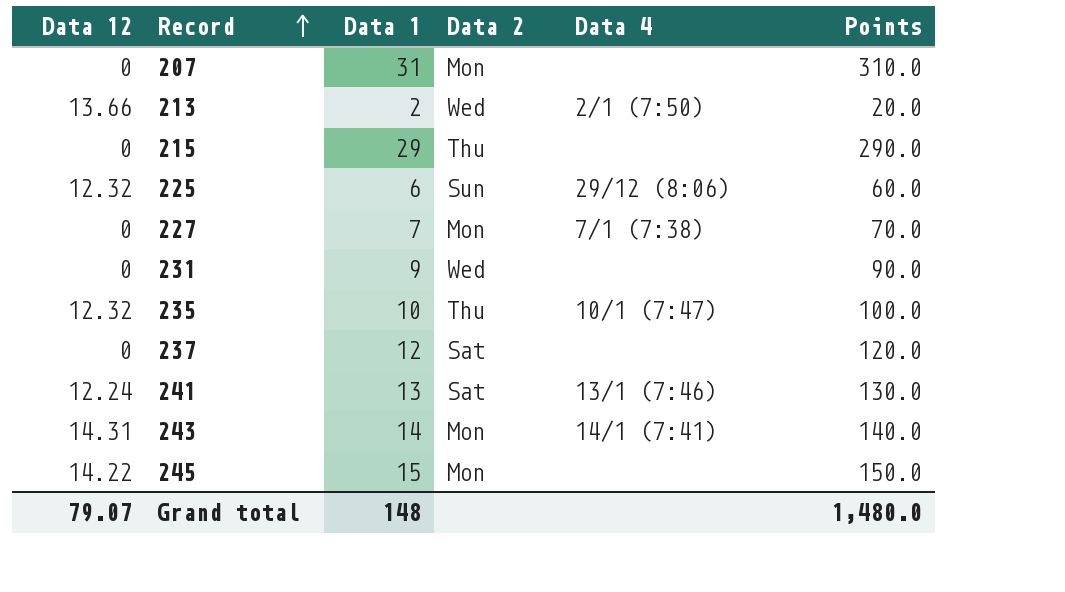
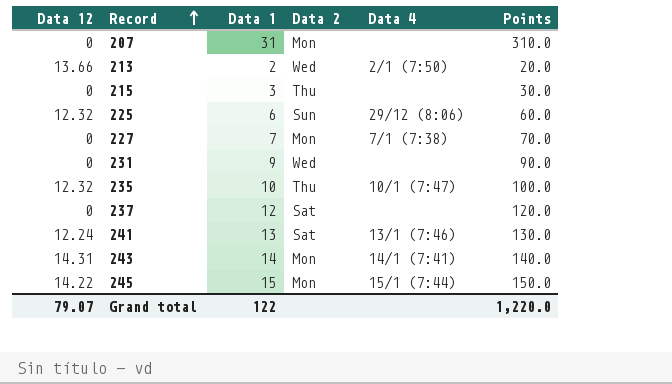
215 | Data 1: 29 -> 3
215 | Points: 290.0 -> 30.0
245 | Data 4: none -> 15/1 (7:44)
Grand total | Data 1: 148 -> 122
Grand total | Points: 1,480.0 -> 1,220.0

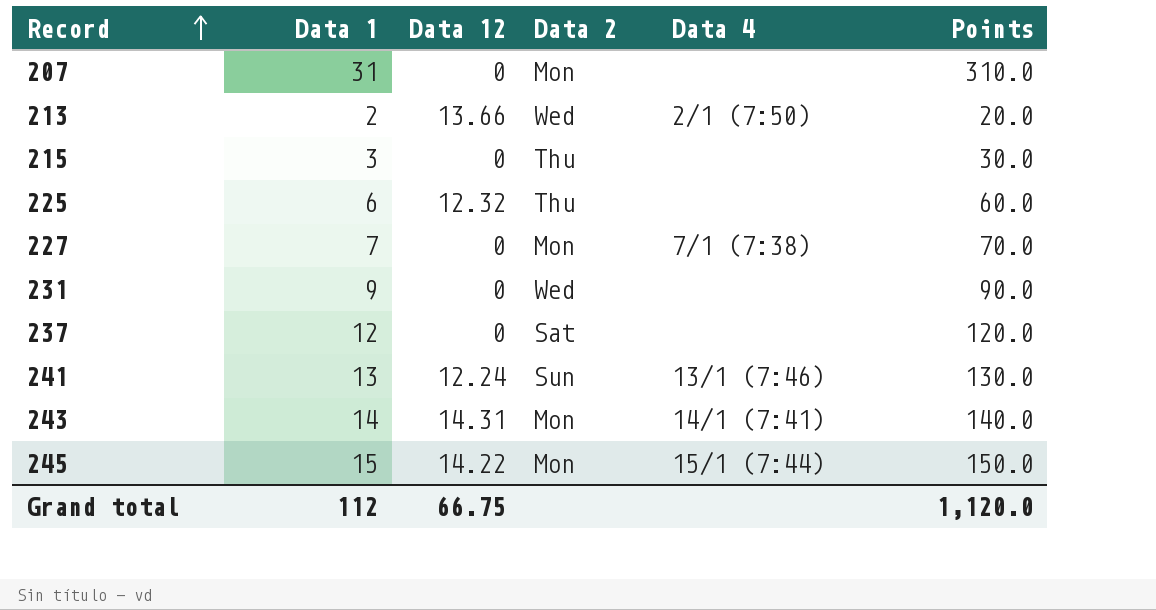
column Data 12 | position: 1 -> 3
row 235: 12.32 | 10 | Thu | 10/1 (7:47) | 100.0 -> none
225 | Data 2: Sun -> Thu
225 | Data 4: 29/12 (8:06) -> none
241 | Data 2: Sat -> Sun
Grand total | Data 1: 122 -> 112
Grand total | Data 12: 79.07 -> 66.75
Grand total | Points: 1,220.0 -> 1,120.0

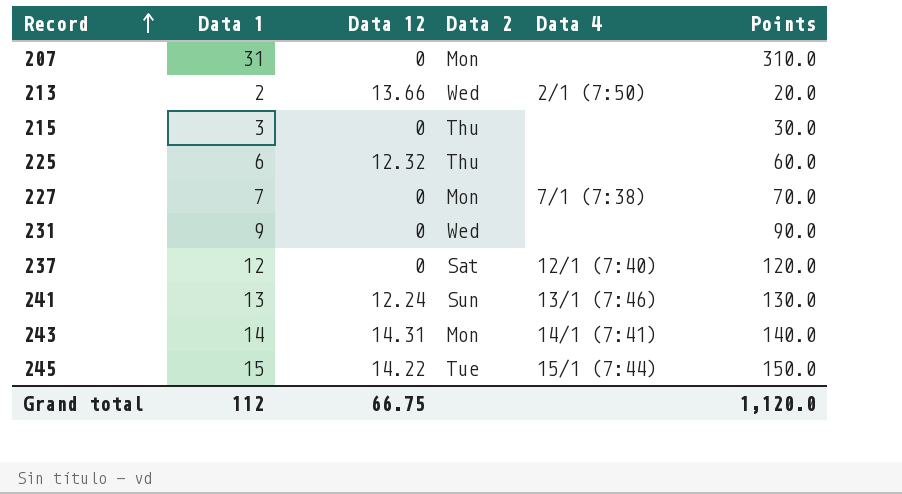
237 | Data 4: none -> 12/1 (7:40)
245 | Data 2: Mon -> Tue

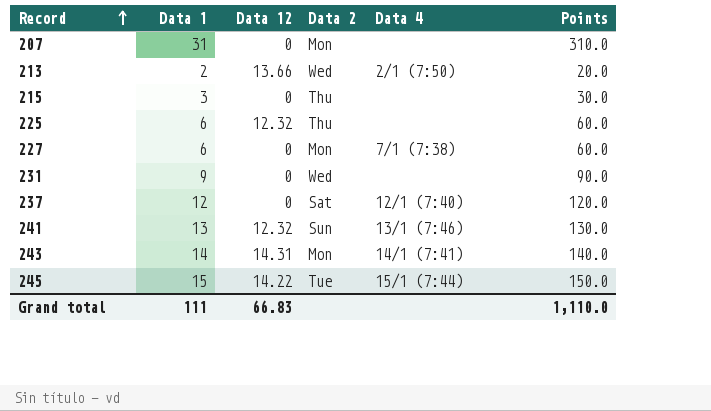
227 | Data 1: 7 -> 6
227 | Points: 70.0 -> 60.0
241 | Data 12: 12.24 -> 12.32
Grand total | Data 1: 112 -> 111
Grand total | Data 12: 66.75 -> 66.83
Grand total | Points: 1,120.0 -> 1,110.0

